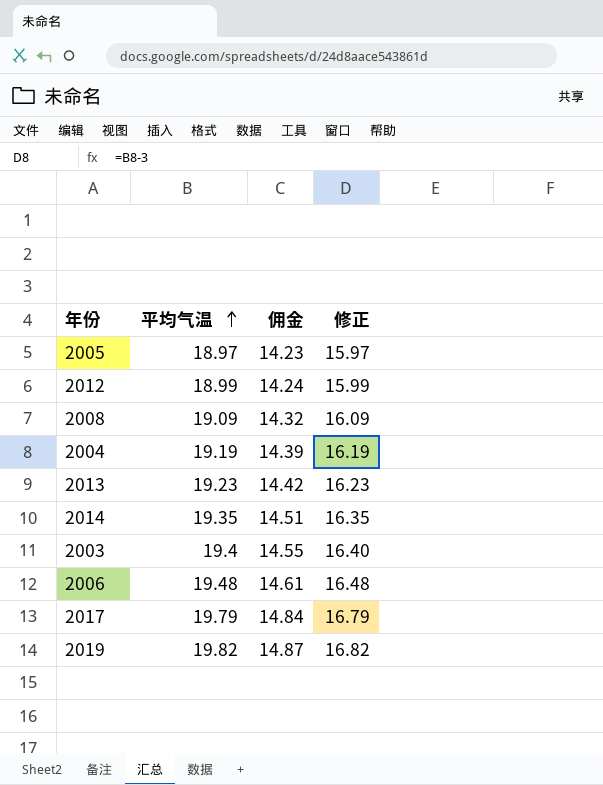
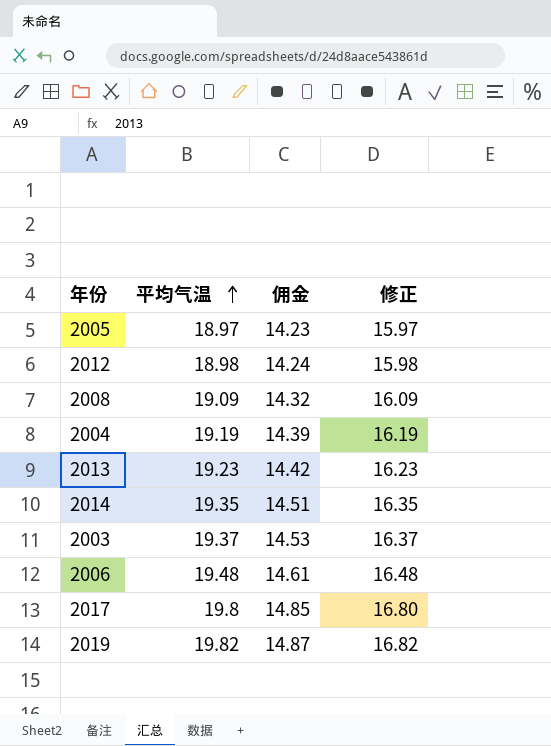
2012 | 平均气温: 18.99 -> 18.98
2012 | 修正: 15.99 -> 15.98
2003 | 平均气温: 19.4 -> 19.37
2003 | 佣金: 14.55 -> 14.53
2003 | 修正: 16.40 -> 16.37
2017 | 平均气温: 19.79 -> 19.8
2017 | 佣金: 14.84 -> 14.85
2017 | 修正: 16.79 -> 16.80

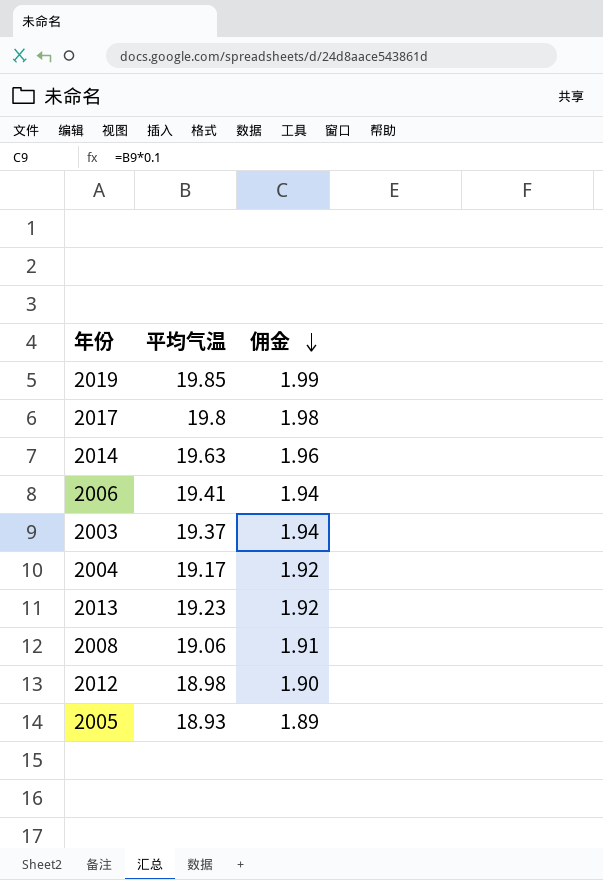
row order: 平均气温 ascending -> 佣金 descending
column 修正 | formula: [平均气温] - 3 -> none
column 佣金 | formula: [平均气温] * 0.75 -> [平均气温] * 0.1
2019 | 平均气温: 19.82 -> 19.85
2014 | 平均气温: 19.35 -> 19.63
2006 | 平均气温: 19.48 -> 19.41
2004 | 平均气温: 19.19 -> 19.17
2008 | 平均气温: 19.09 -> 19.06
2005 | 平均气温: 18.97 -> 18.93

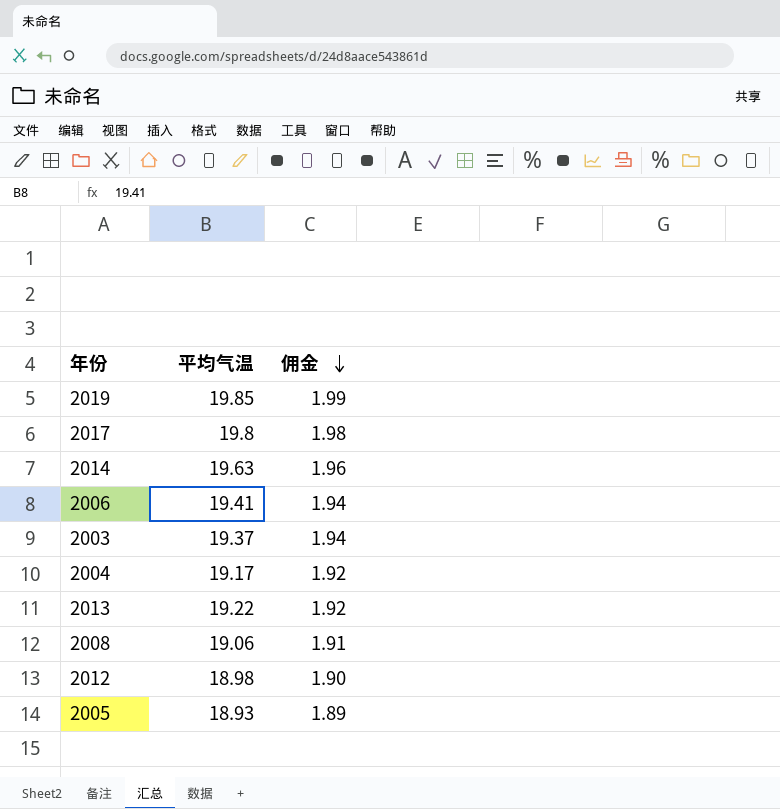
2013 | 平均气温: 19.23 -> 19.22

